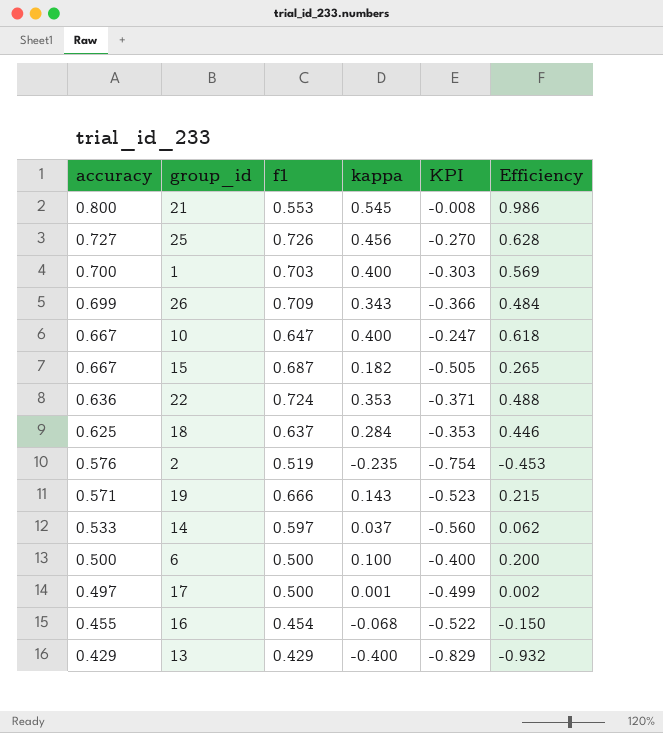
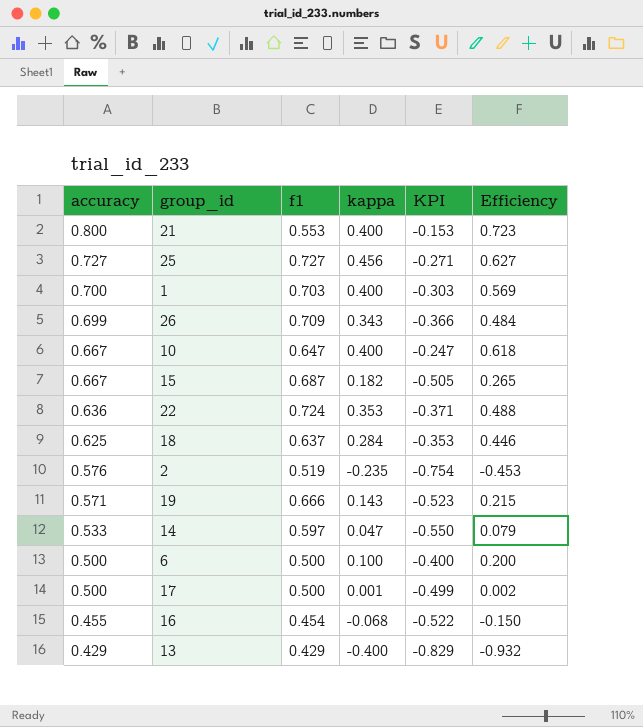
21 | kappa: 0.545 -> 0.400
21 | KPI: -0.008 -> -0.153
21 | Efficiency: 0.986 -> 0.723
25 | f1: 0.726 -> 0.727
25 | KPI: -0.270 -> -0.271
25 | Efficiency: 0.628 -> 0.627
14 | kappa: 0.037 -> 0.047
14 | KPI: -0.560 -> -0.550
14 | Efficiency: 0.062 -> 0.079
17 | accuracy: 0.497 -> 0.500

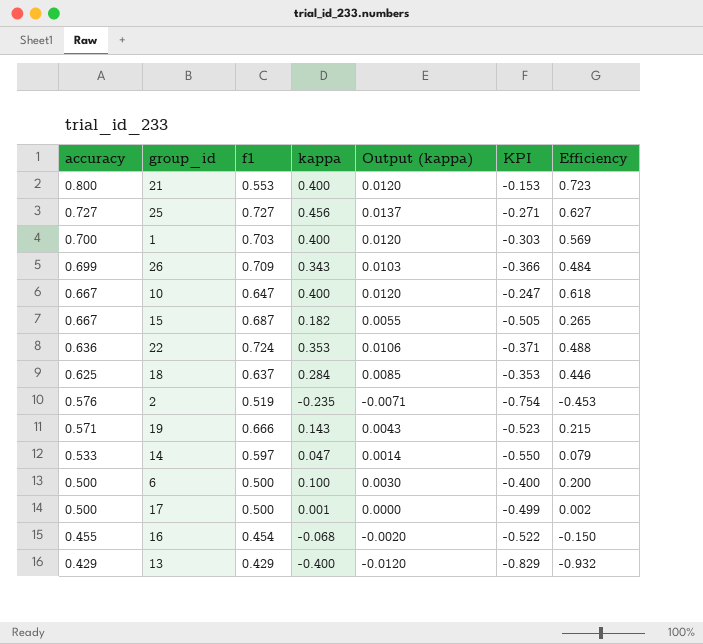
column Output (kappa) | formula: none -> [kappa] * 0.03

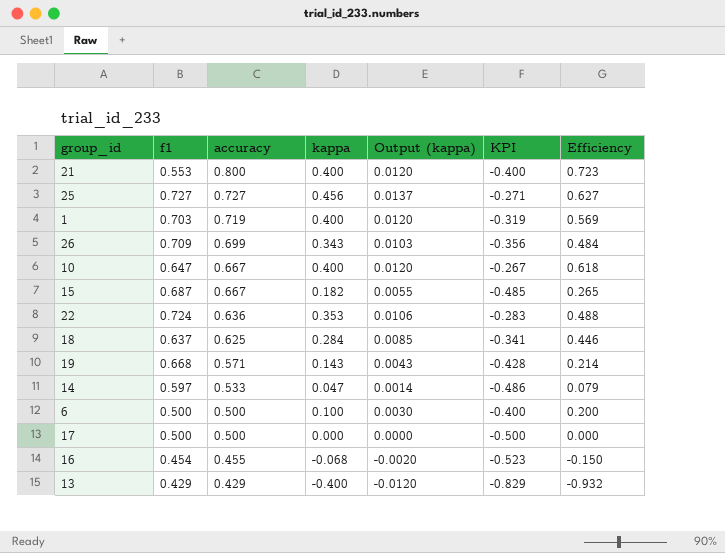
column accuracy | position: 1 -> 3
column KPI | formula: [kappa] - [f1] -> [kappa] - [accuracy]
row 2: 0.576 | 0.519 | -0.235 | -0.0071 | -0.754 | -0.453 -> none
1 | accuracy: 0.700 -> 0.719
19 | f1: 0.666 -> 0.668
19 | Efficiency: 0.215 -> 0.214
17 | kappa: 0.001 -> 0.000
17 | Efficiency: 0.002 -> 0.000

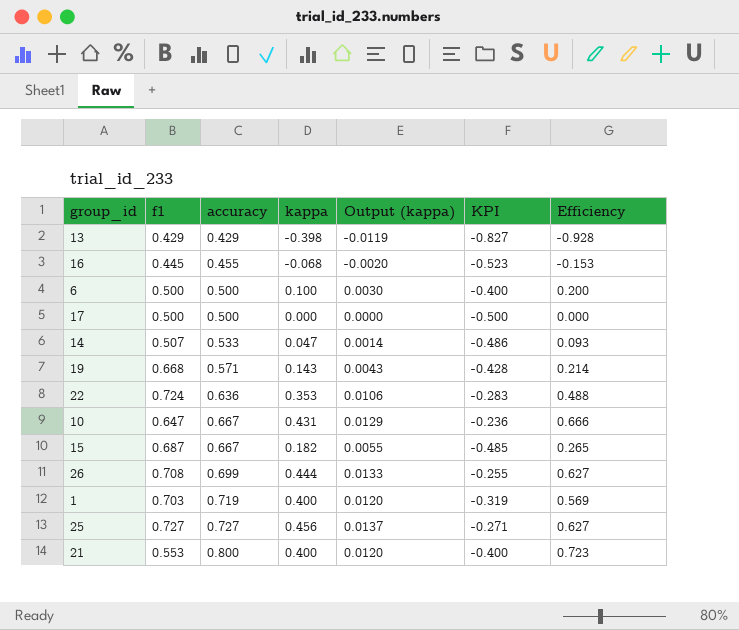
row order: accuracy descending -> accuracy ascending
row 18: 0.637 | 0.625 | 0.284 | 0.0085 | -0.341 | 0.446 -> none
13 | kappa: -0.400 -> -0.398
13 | Output (kappa): -0.0120 -> -0.0119
13 | KPI: -0.829 -> -0.827
13 | Efficiency: -0.932 -> -0.928
16 | f1: 0.454 -> 0.445
16 | Efficiency: -0.150 -> -0.153
14 | f1: 0.597 -> 0.507
14 | Efficiency: 0.079 -> 0.093
10 | kappa: 0.400 -> 0.431
10 | Output (kappa): 0.0120 -> 0.0129
10 | KPI: -0.267 -> -0.236
10 | Efficiency: 0.618 -> 0.666
26 | f1: 0.709 -> 0.708
26 | kappa: 0.343 -> 0.444
26 | Output (kappa): 0.0103 -> 0.0133
26 | KPI: -0.356 -> -0.255
26 | Efficiency: 0.484 -> 0.627

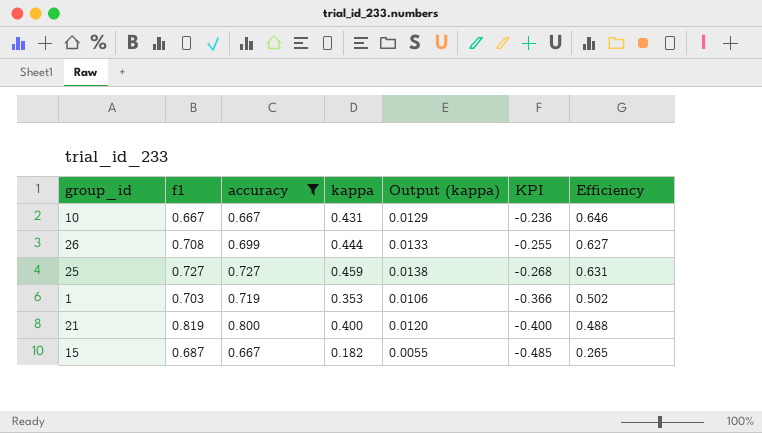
filter: none -> accuracy >= 0.667
row order: accuracy ascending -> KPI descending
10 | f1: 0.647 -> 0.667
10 | Efficiency: 0.666 -> 0.646
25 | kappa: 0.456 -> 0.459
25 | Output (kappa): 0.0137 -> 0.0138
25 | KPI: -0.271 -> -0.268
25 | Efficiency: 0.627 -> 0.631
1 | kappa: 0.400 -> 0.353
1 | Output (kappa): 0.0120 -> 0.0106
1 | KPI: -0.319 -> -0.366
1 | Efficiency: 0.569 -> 0.502
21 | f1: 0.553 -> 0.819
21 | Efficiency: 0.723 -> 0.488

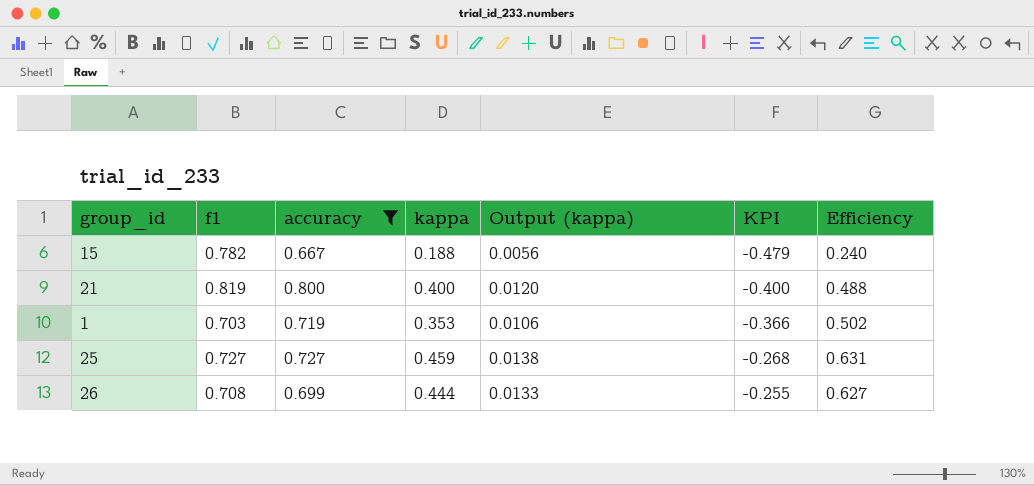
row order: KPI descending -> KPI ascending
row 10: 0.667 | 0.667 | 0.431 | 0.0129 | -0.236 | 0.646 -> none
15 | f1: 0.687 -> 0.782
15 | kappa: 0.182 -> 0.188
15 | Output (kappa): 0.0055 -> 0.0056
15 | KPI: -0.485 -> -0.479
15 | Efficiency: 0.265 -> 0.240

